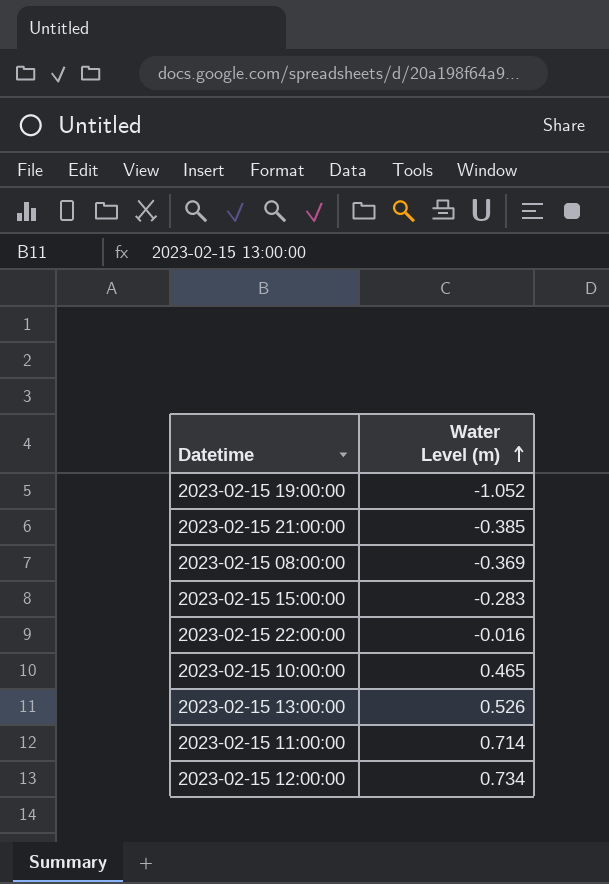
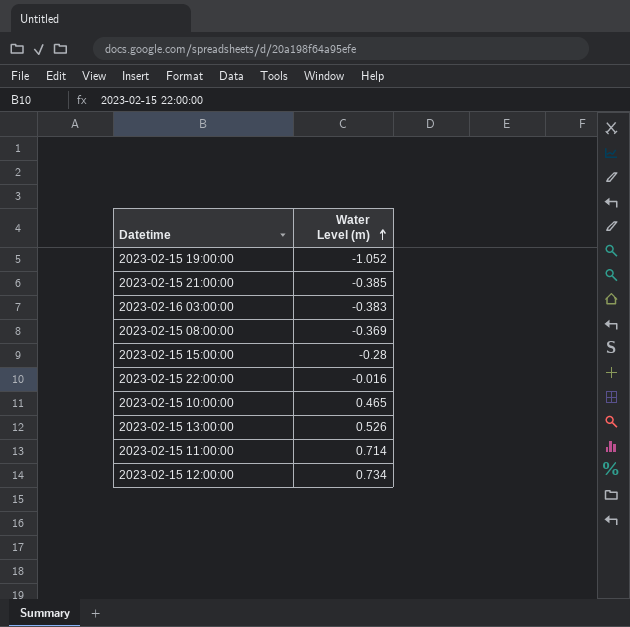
row 2023-02-16 03:00:00: none -> -0.383
2023-02-15 15:00:00 | Water Level (m): -0.283 -> -0.28

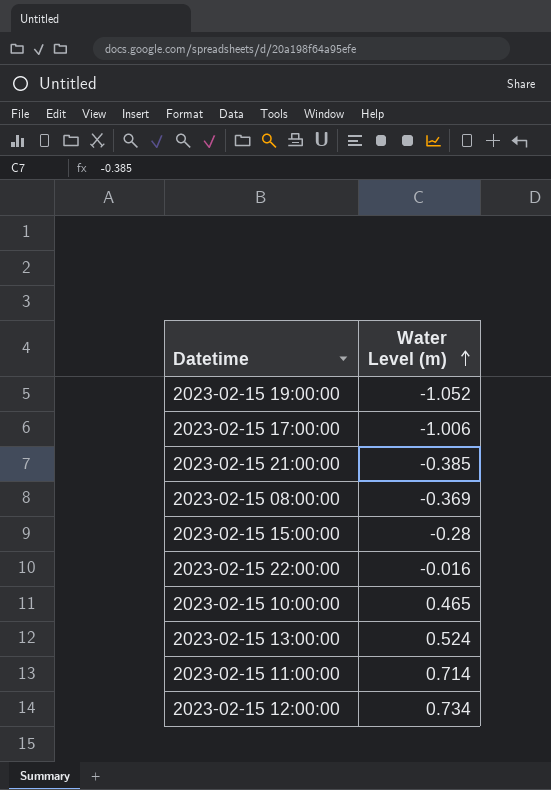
row 2023-02-16 03:00:00: -0.383 -> none
row 2023-02-15 17:00:00: none -> -1.006
2023-02-15 13:00:00 | Water Level (m): 0.526 -> 0.524

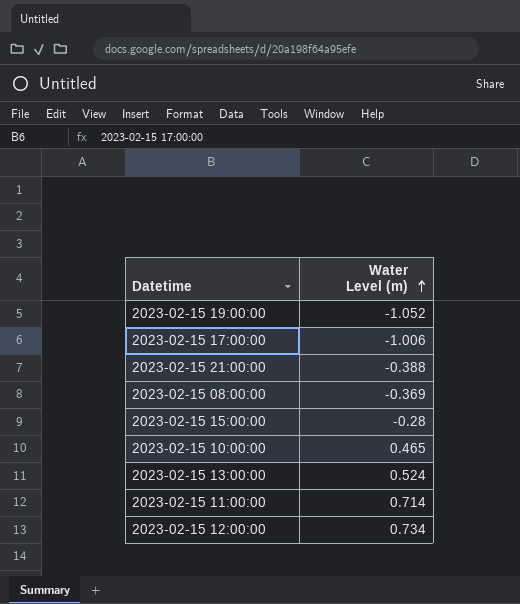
row 2023-02-15 22:00:00: -0.016 -> none
2023-02-15 21:00:00 | Water Level (m): -0.385 -> -0.388

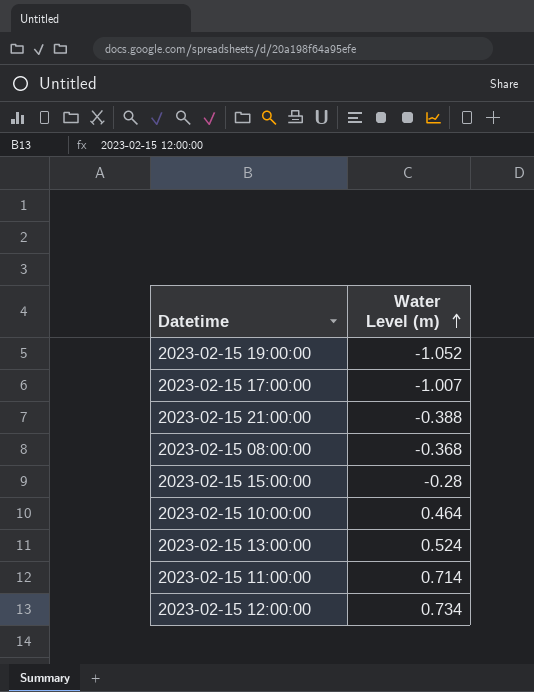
2023-02-15 17:00:00 | Water Level (m): -1.006 -> -1.007
2023-02-15 08:00:00 | Water Level (m): -0.369 -> -0.368
2023-02-15 10:00:00 | Water Level (m): 0.465 -> 0.464

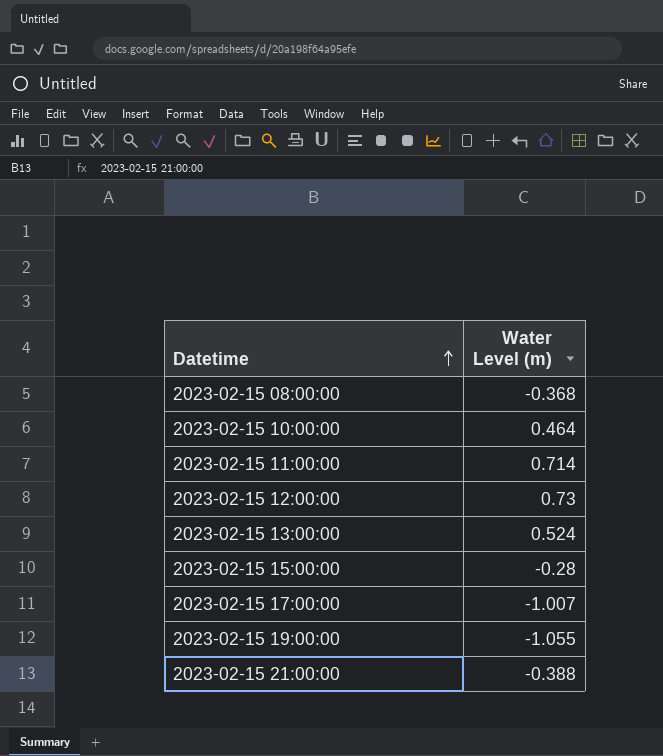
row order: Water Level (m) ascending -> Datetime ascending
2023-02-15 12:00:00 | Water Level (m): 0.734 -> 0.73
2023-02-15 19:00:00 | Water Level (m): -1.052 -> -1.055

